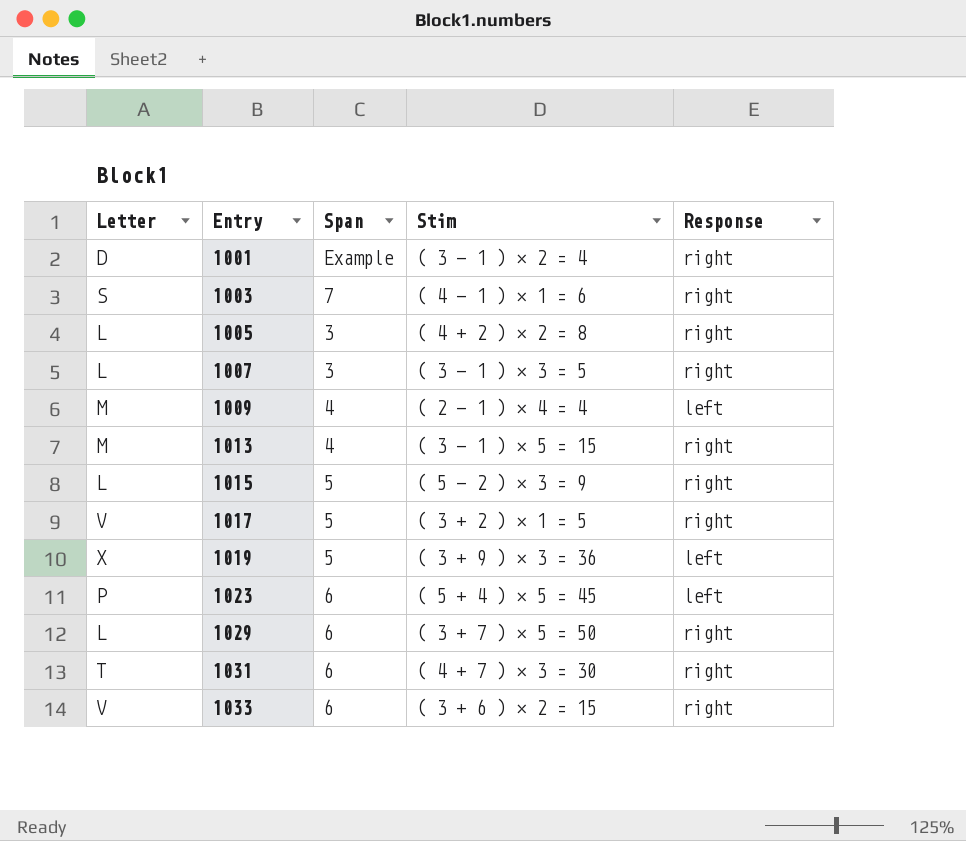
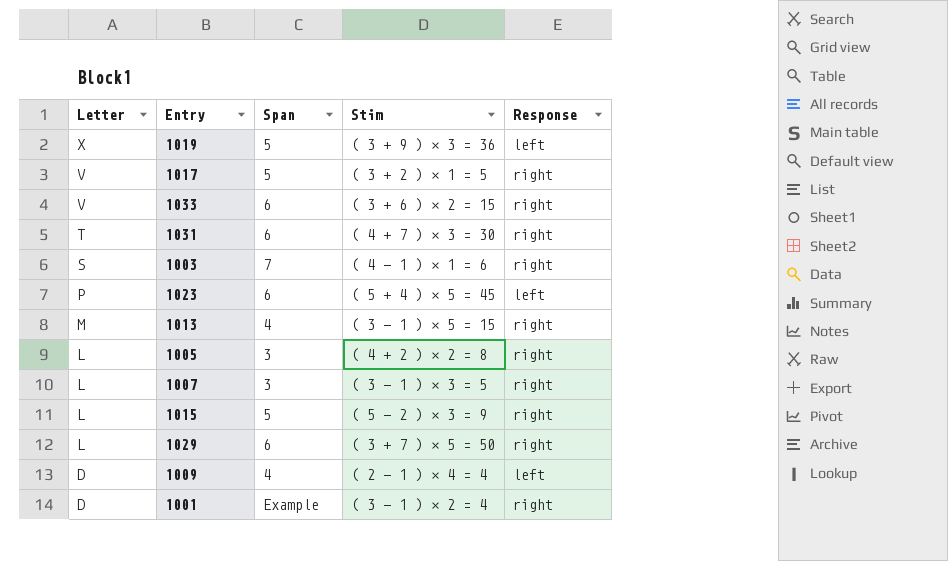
row order: Entry ascending -> Letter descending
1009 | Letter: M -> D

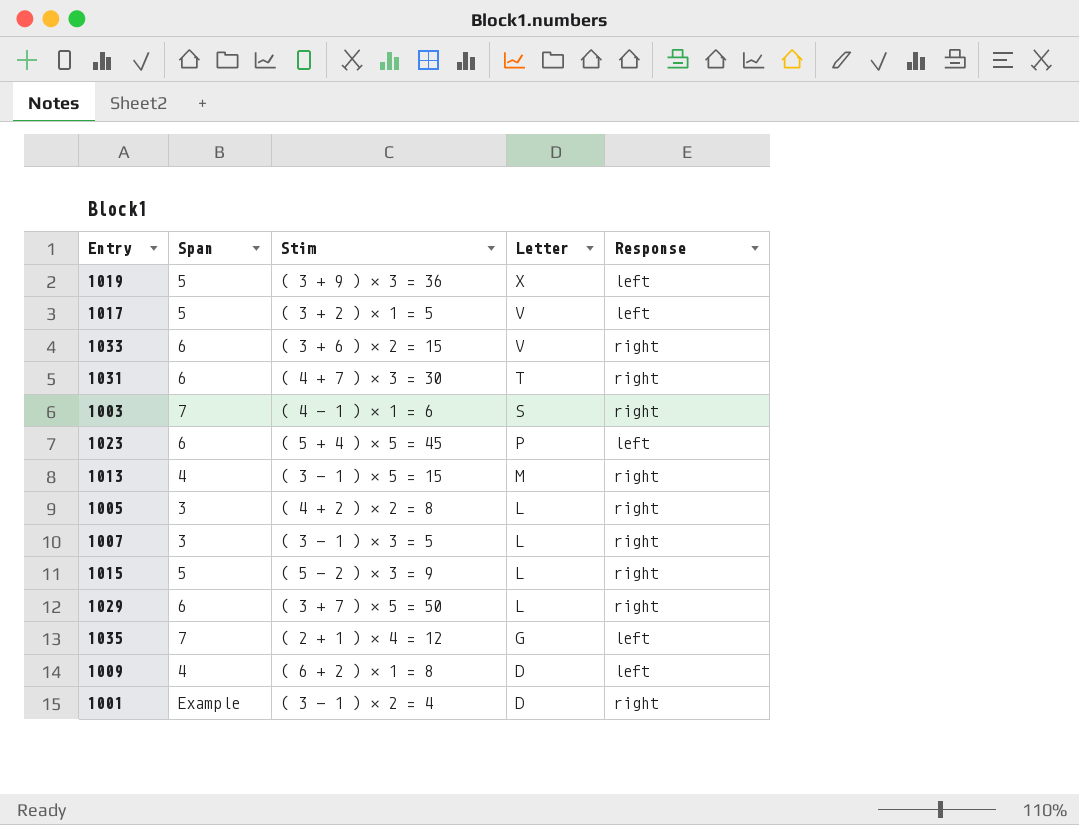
column Letter | position: 1 -> 4
1017 | Response: right -> left
row 1035: none -> 7 | ( 2 + 1 ) × 4 = 12 | G | left
1009 | Stim: ( 2 - 1 ) × 4 = 4 -> ( 6 + 2 ) × 1 = 8

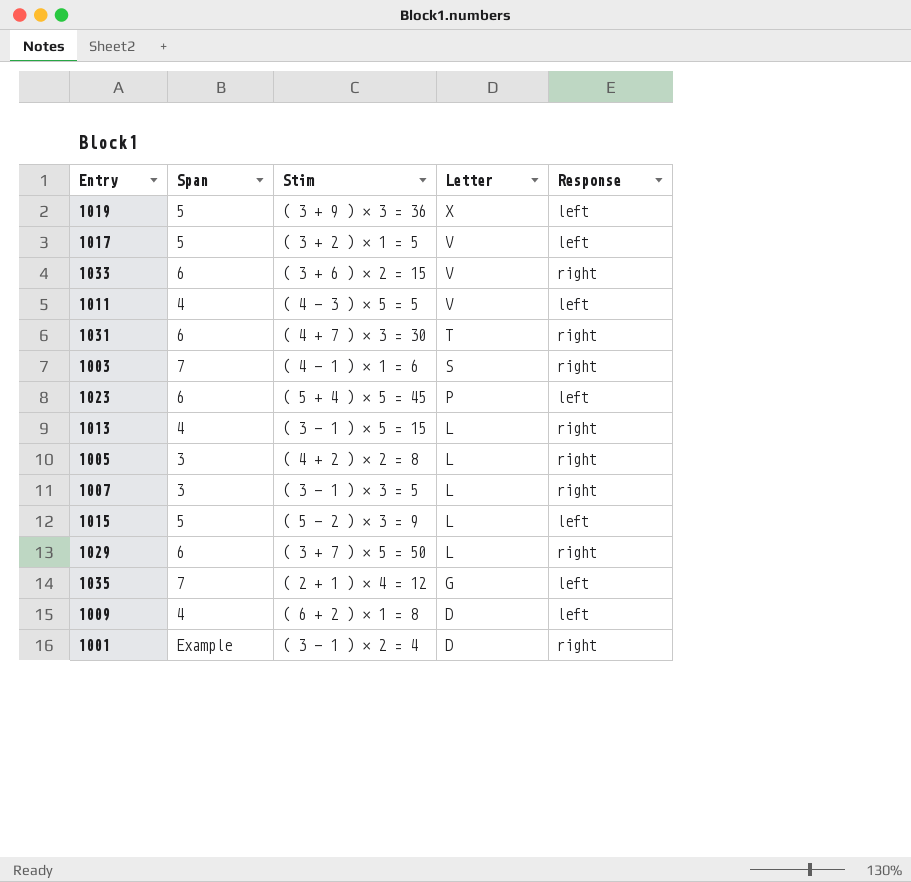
row 1011: none -> 4 | ( 4 - 3 ) × 5 = 5 | V | left
1013 | Letter: M -> L
1015 | Response: right -> left

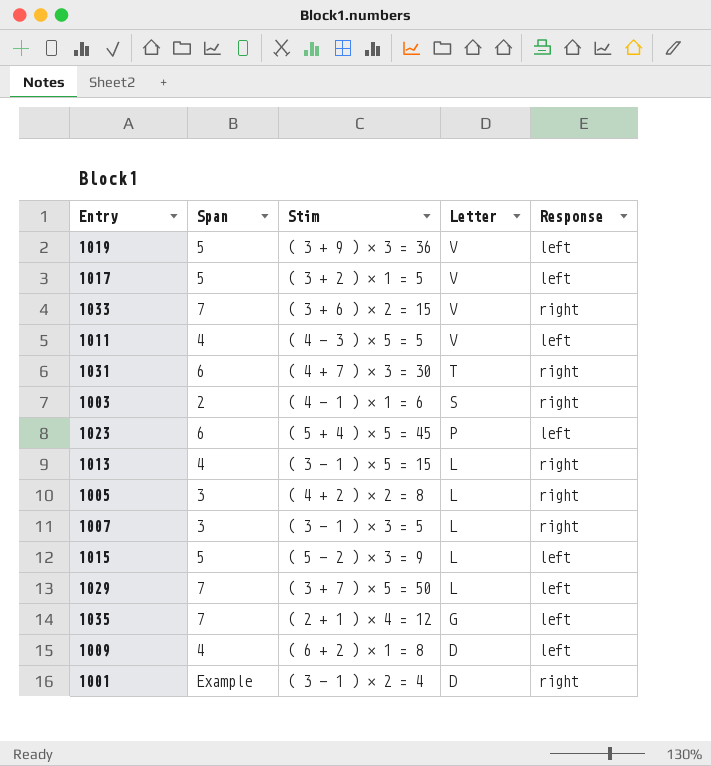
1019 | Letter: X -> V
1033 | Span: 6 -> 7
1003 | Span: 7 -> 2
1029 | Span: 6 -> 7
1029 | Response: right -> left

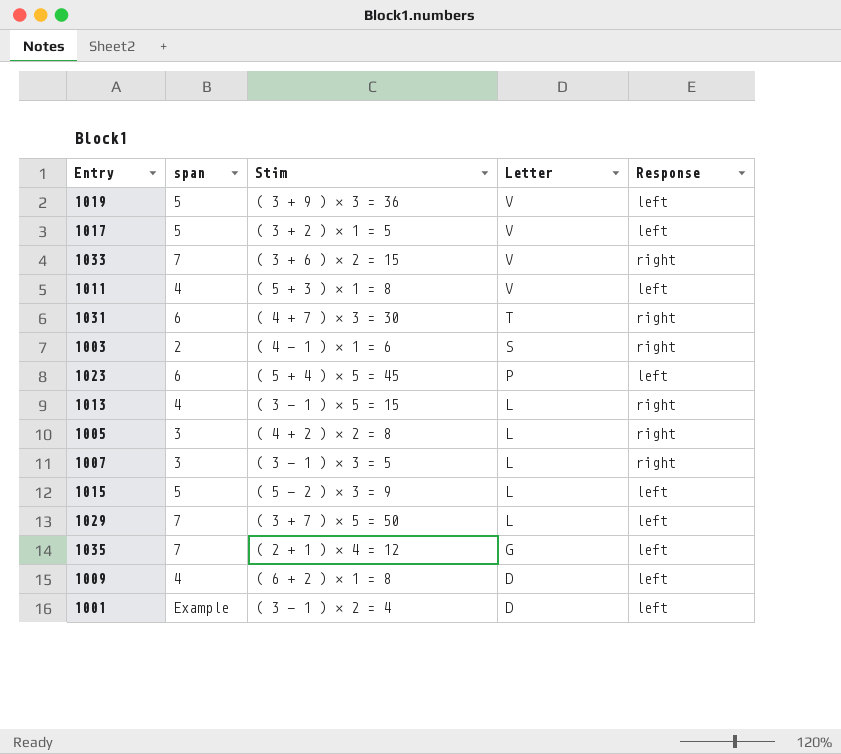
column name: Span -> span
1011 | Stim: ( 4 - 3 ) × 5 = 5 -> ( 5 + 3 ) × 1 = 8
1001 | Response: right -> left

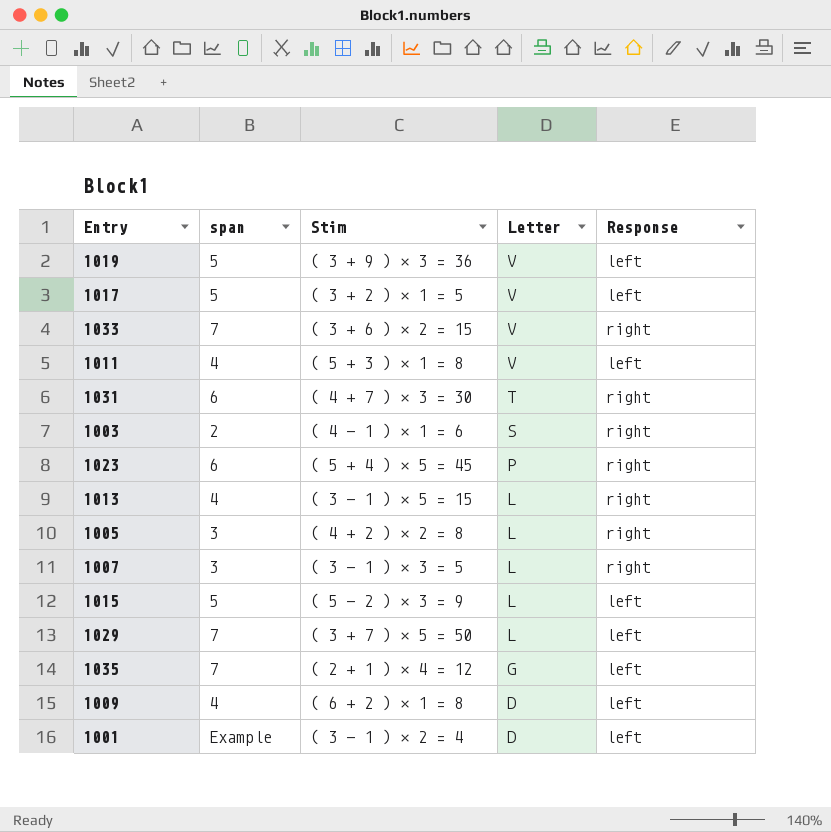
1023 | Response: left -> right

